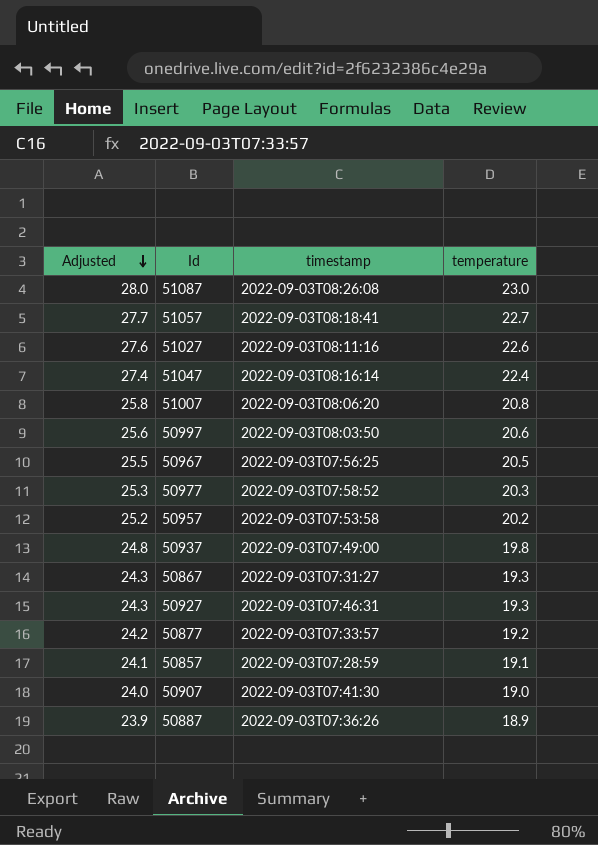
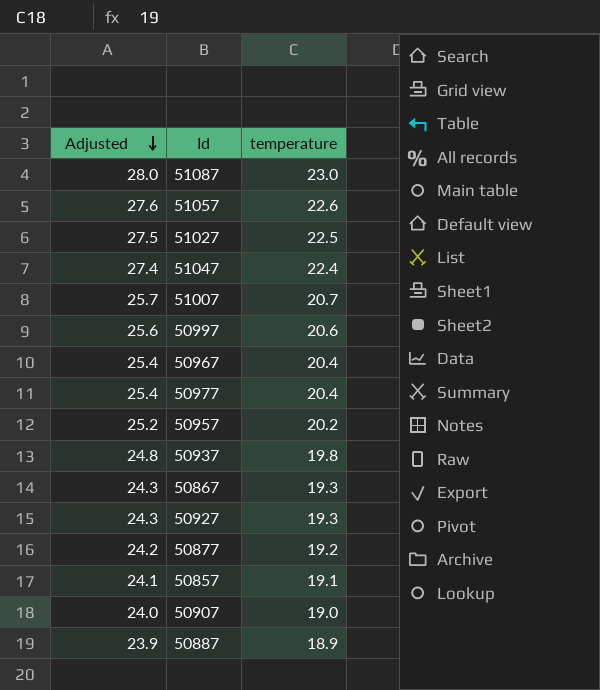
column timestamp | position: 3 -> none
51057 | Adjusted: 27.7 -> 27.6
51057 | temperature: 22.7 -> 22.6
51027 | Adjusted: 27.6 -> 27.5
51027 | temperature: 22.6 -> 22.5
51007 | Adjusted: 25.8 -> 25.7
51007 | temperature: 20.8 -> 20.7
50967 | Adjusted: 25.5 -> 25.4
50967 | temperature: 20.5 -> 20.4
50977 | Adjusted: 25.3 -> 25.4
50977 | temperature: 20.3 -> 20.4

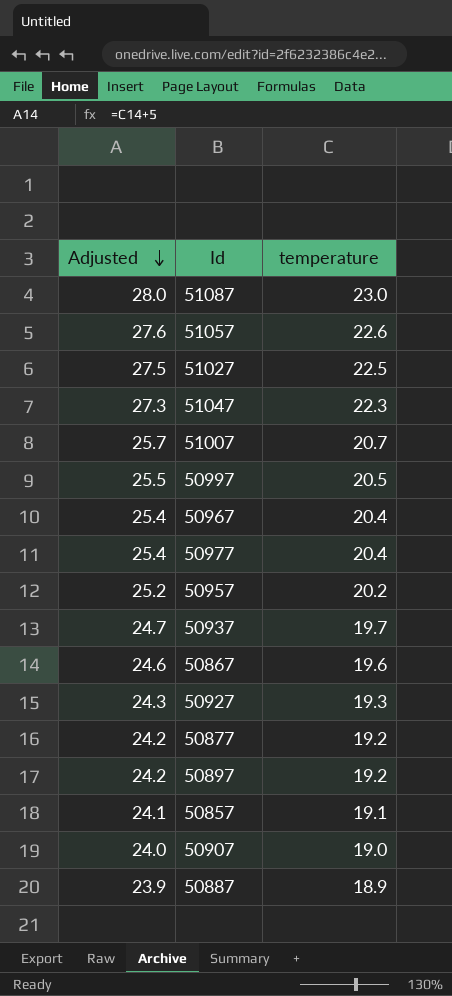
51047 | Adjusted: 27.4 -> 27.3
51047 | temperature: 22.4 -> 22.3
50997 | Adjusted: 25.6 -> 25.5
50997 | temperature: 20.6 -> 20.5
50937 | Adjusted: 24.8 -> 24.7
50937 | temperature: 19.8 -> 19.7
50867 | Adjusted: 24.3 -> 24.6
50867 | temperature: 19.3 -> 19.6
row 50897: none -> 24.2 | 19.2

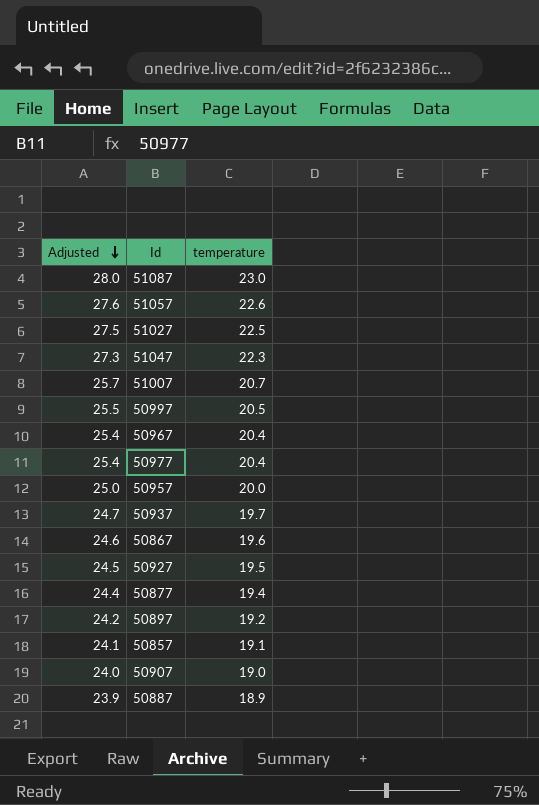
50957 | Adjusted: 25.2 -> 25.0
50957 | temperature: 20.2 -> 20.0
50927 | Adjusted: 24.3 -> 24.5
50927 | temperature: 19.3 -> 19.5
50877 | Adjusted: 24.2 -> 24.4
50877 | temperature: 19.2 -> 19.4

